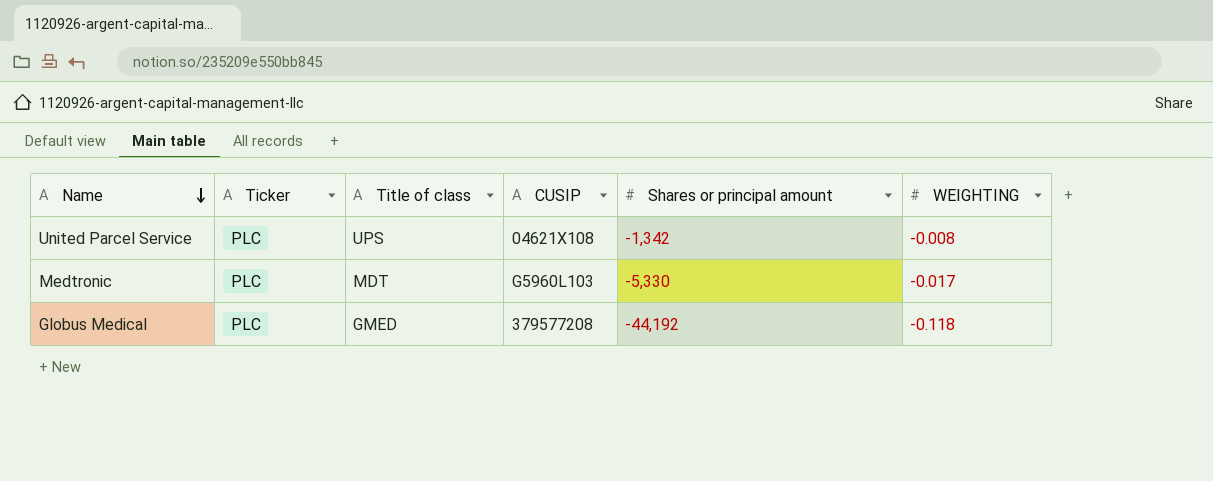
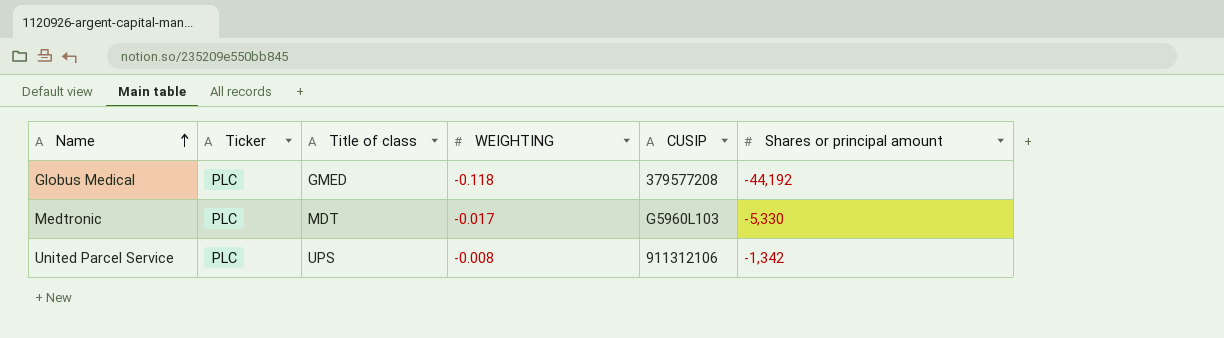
row order: Name descending -> Name ascending
column WEIGHTING | position: 6 -> 4
United Parcel Service | CUSIP: 04621X108 -> 911312106

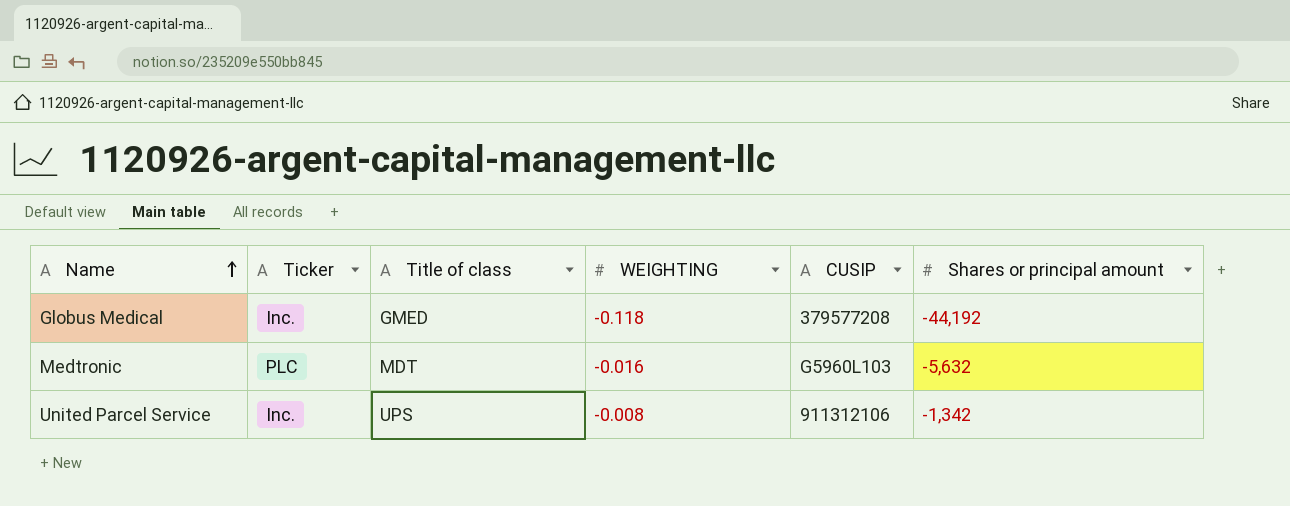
Globus Medical | Ticker: PLC -> Inc.
Medtronic | WEIGHTING: -0.017 -> -0.016
Medtronic | Shares or principal amount: -5,330 -> -5,632
United Parcel Service | Ticker: PLC -> Inc.

